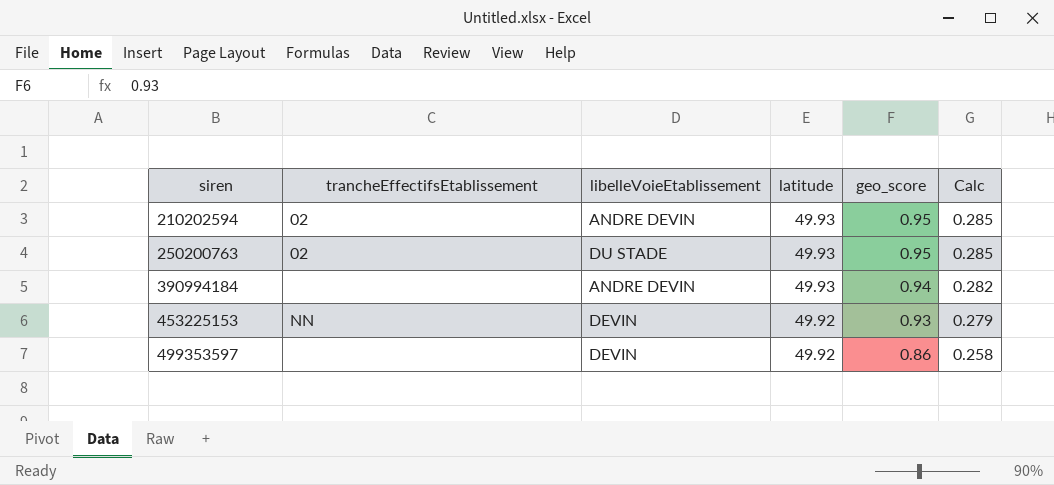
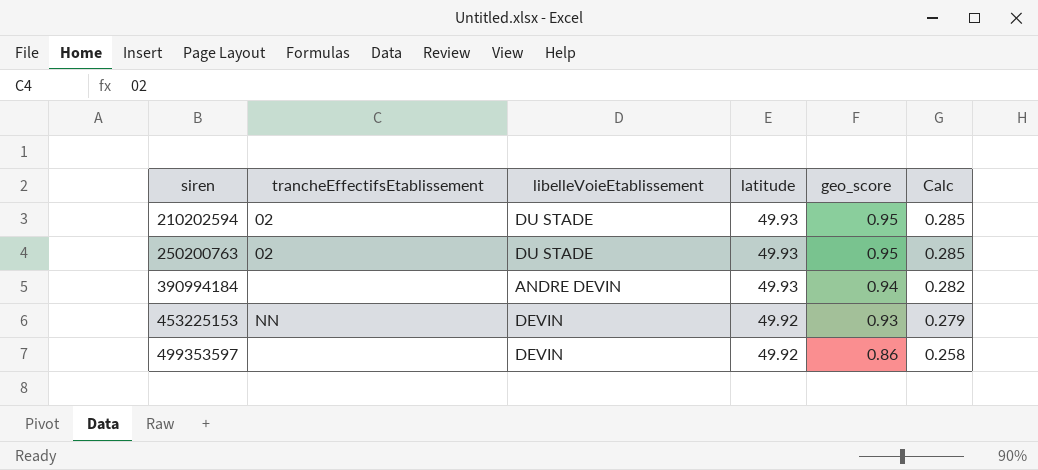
210202594 | libelleVoieEtablissement: ANDRE DEVIN -> DU STADE

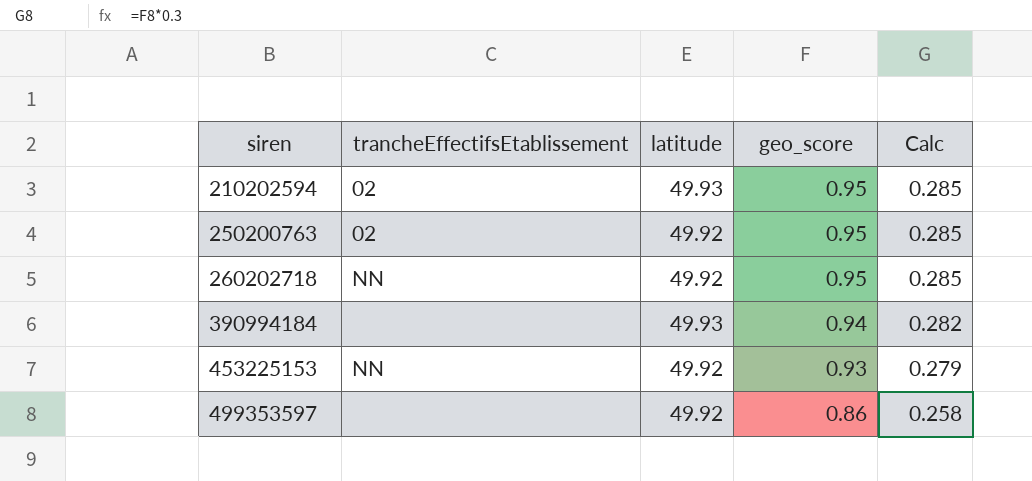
column libelleVoieEtablissement | position: 3 -> none
250200763 | latitude: 49.93 -> 49.92
row 260202718: none -> NN | 49.92 | 0.95 | 0.285

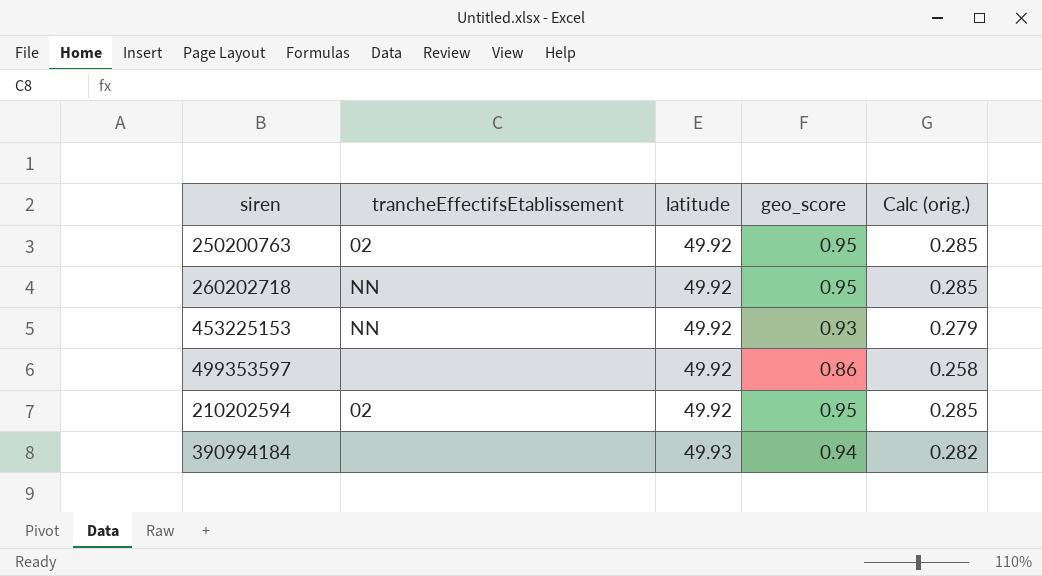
row order: siren ascending -> latitude ascending
column name: Calc -> Calc (orig.)
210202594 | latitude: 49.93 -> 49.92

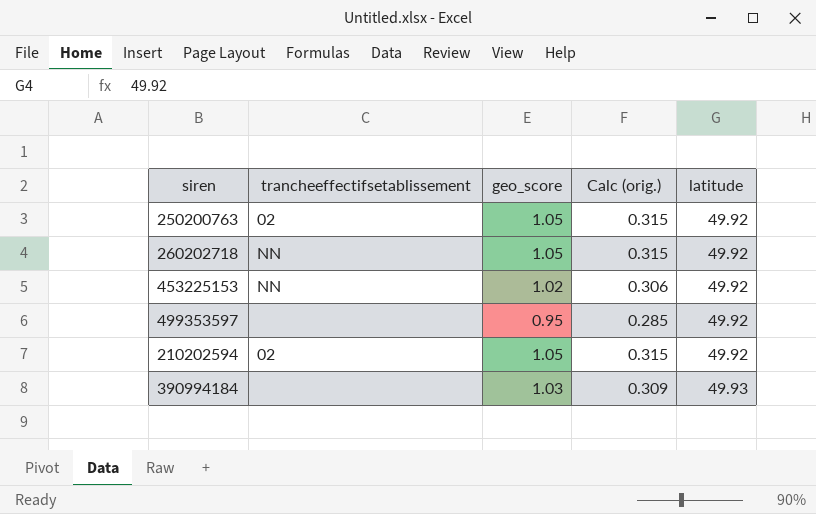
column name: trancheEffectifsEtablissement -> trancheeffectifsetablissement
column latitude | position: 3 -> 5
250200763 | geo_score: 0.95 -> 1.05
250200763 | Calc (orig.): 0.285 -> 0.315
260202718 | geo_score: 0.95 -> 1.05
260202718 | Calc (orig.): 0.285 -> 0.315
453225153 | geo_score: 0.93 -> 1.02
453225153 | Calc (orig.): 0.279 -> 0.306
499353597 | geo_score: 0.86 -> 0.95
499353597 | Calc (orig.): 0.258 -> 0.285
210202594 | geo_score: 0.95 -> 1.05
210202594 | Calc (orig.): 0.285 -> 0.315
390994184 | geo_score: 0.94 -> 1.03
390994184 | Calc (orig.): 0.282 -> 0.309

